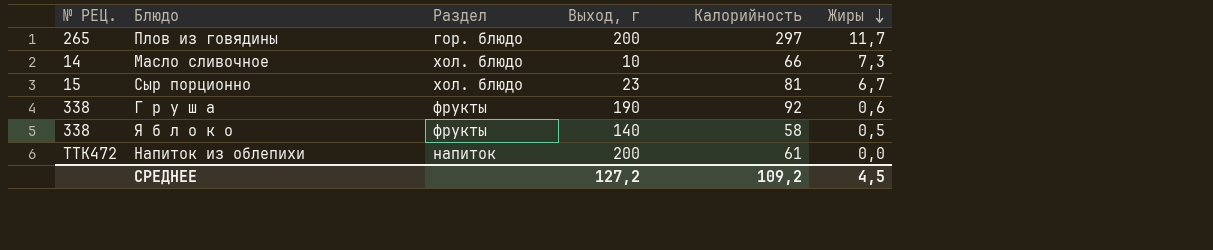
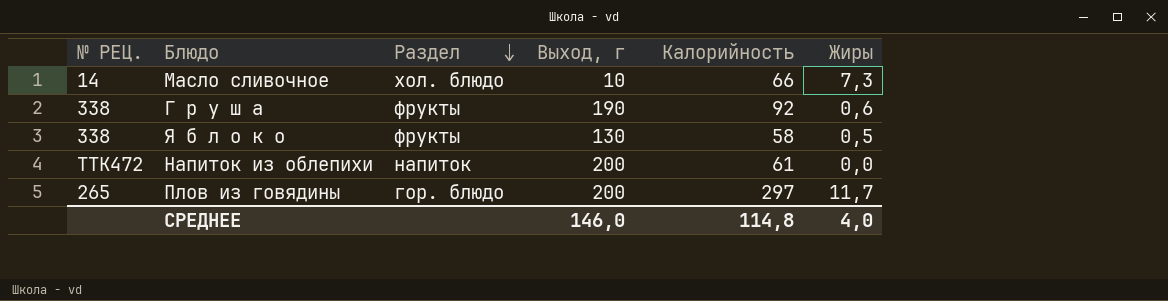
row order: Жиры descending -> Раздел descending
row Сыр порционно: 15 | хол. блюдо | 23 | 81 | 6,7 -> none
Я б л о к о | Выход, г: 140 -> 130
СРЕДНЕЕ | Выход, г: 127,2 -> 146,0
СРЕДНЕЕ | Калорийность: 109,2 -> 114,8
СРЕДНЕЕ | Жиры: 4,5 -> 4,0

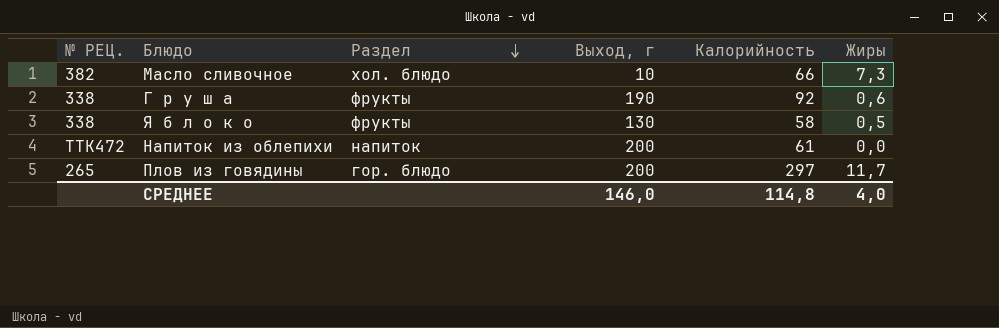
Масло сливочное | № РЕЦ.: 14 -> 382

